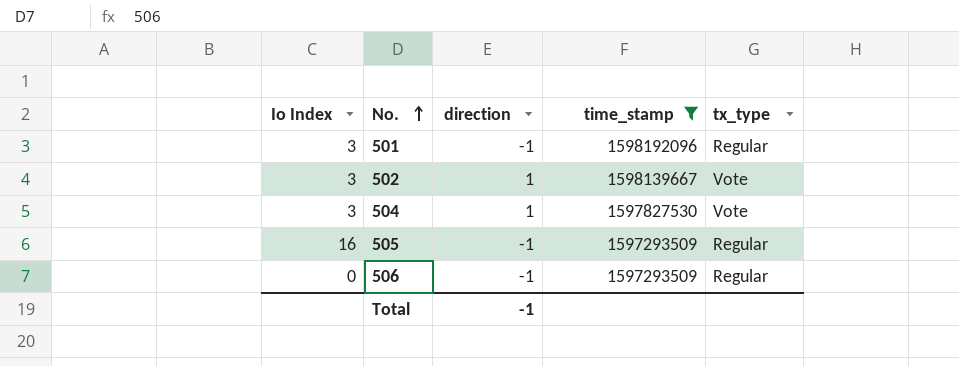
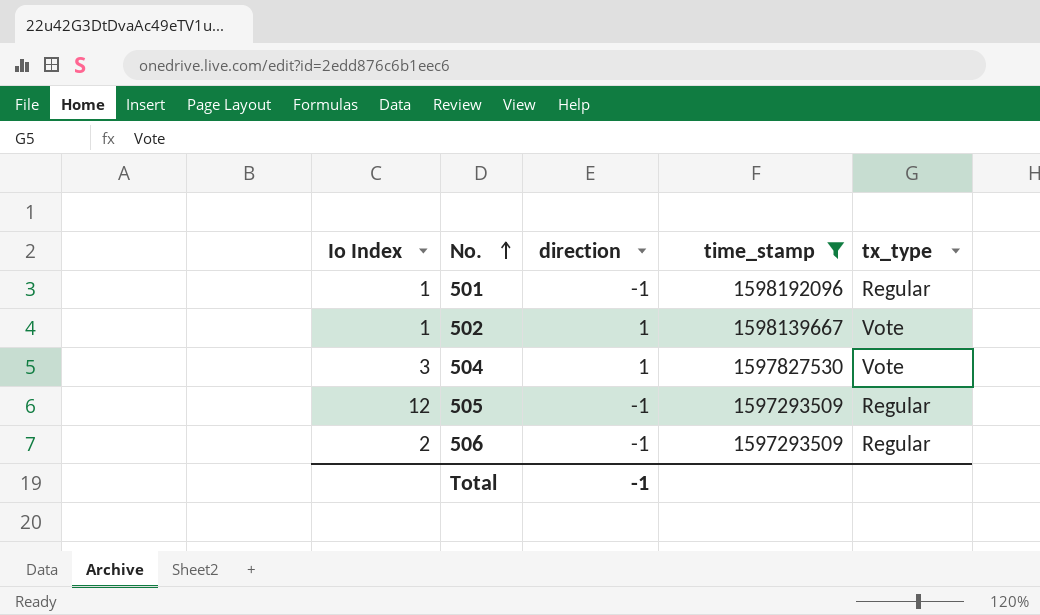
501 | Io Index: 3 -> 1
502 | Io Index: 3 -> 1
505 | Io Index: 16 -> 12
506 | Io Index: 0 -> 2

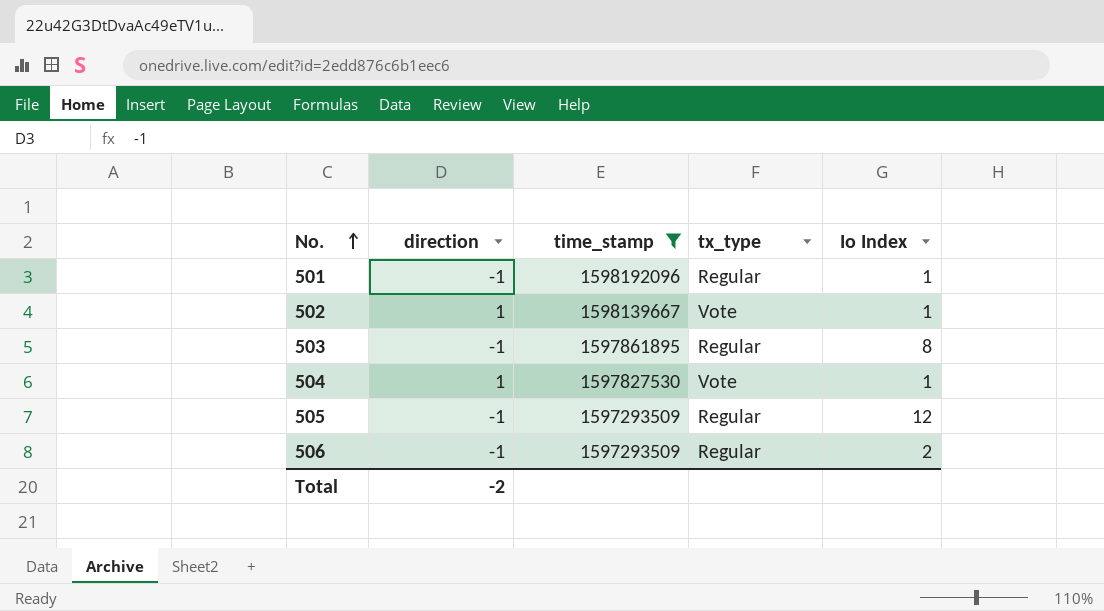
column Io Index | position: 1 -> 5
row 503: none -> -1 | 1597861895 | Regular | 8
504 | Io Index: 3 -> 1
Total | direction: -1 -> -2

